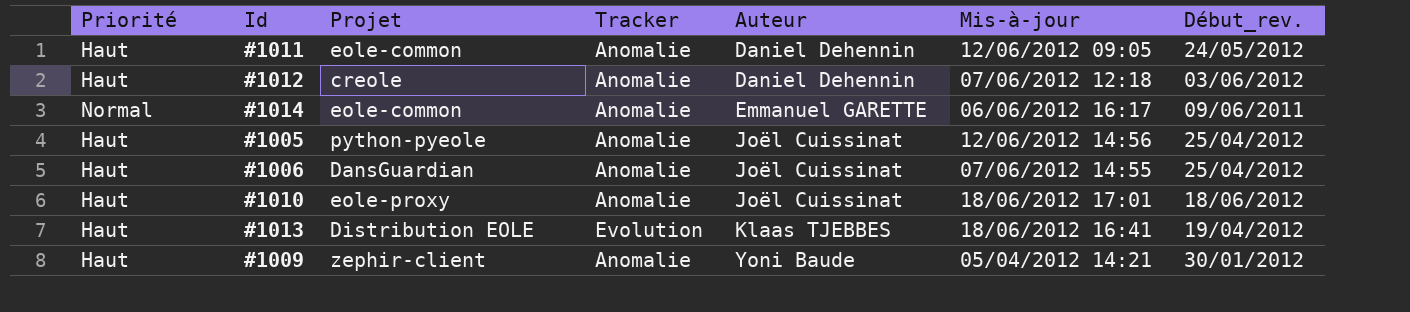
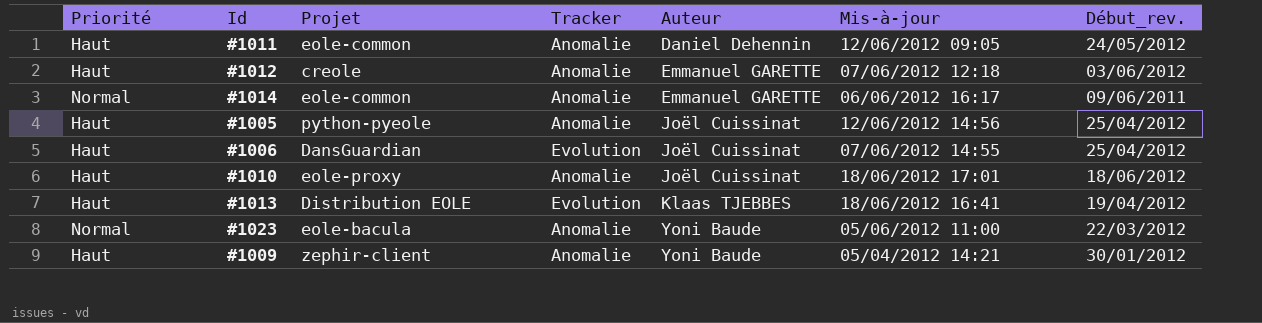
#1012 | Auteur: Daniel Dehennin -> Emmanuel GARETTE
#1006 | Tracker: Anomalie -> Evolution
row #1023: none -> Normal | eole-bacula | Anomalie | Yoni Baude | 05/06/2012 11:00 | 22/03/2012

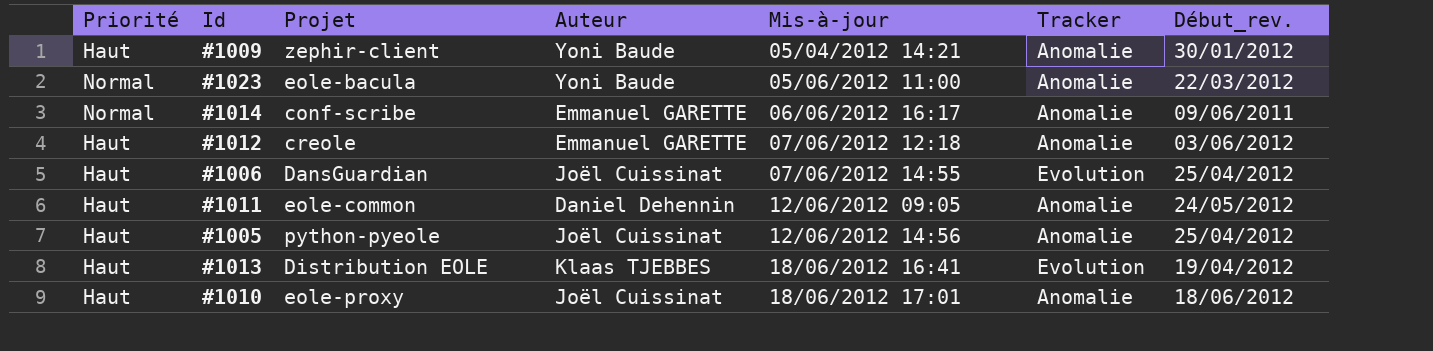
row order: Auteur ascending -> Mis-à-jour ascending
column Tracker | position: 4 -> 6
#1014 | Projet: eole-common -> conf-scribe

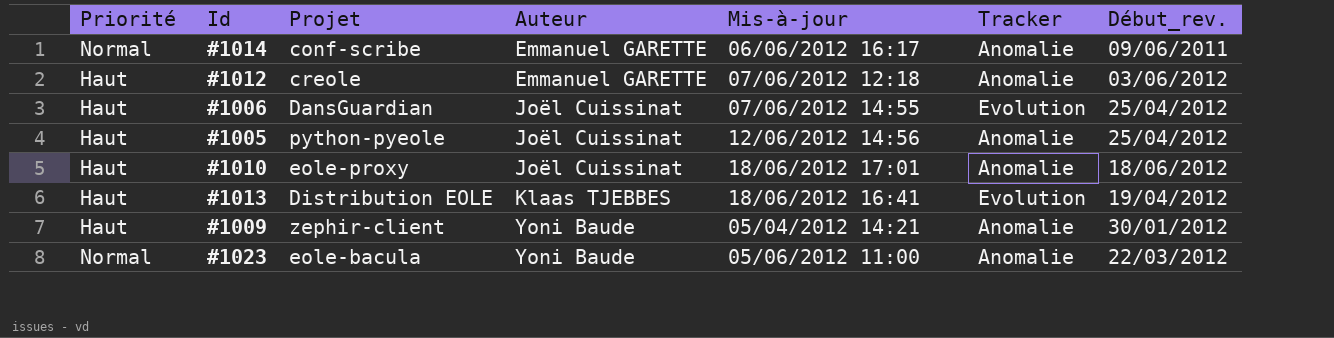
row order: Mis-à-jour ascending -> Auteur ascending
row #1011: Haut | eole-common | Daniel Dehennin | 12/06/2012 09:05 | Anomalie | 24/05/2012 -> none

